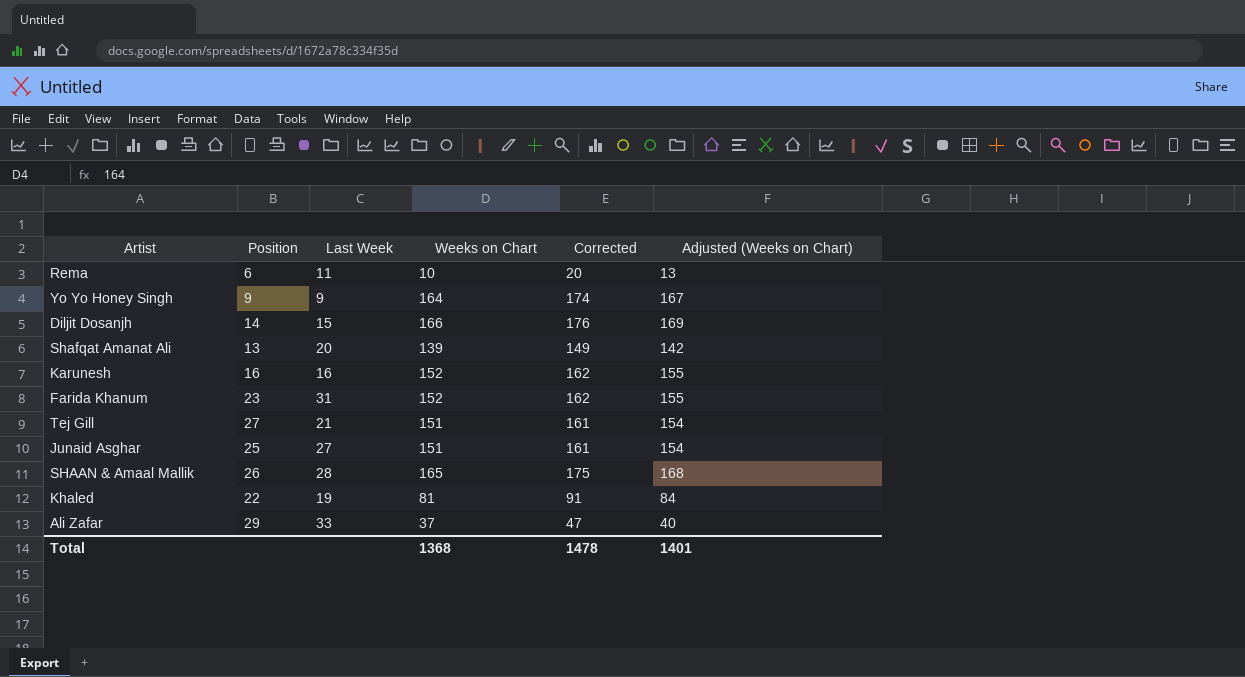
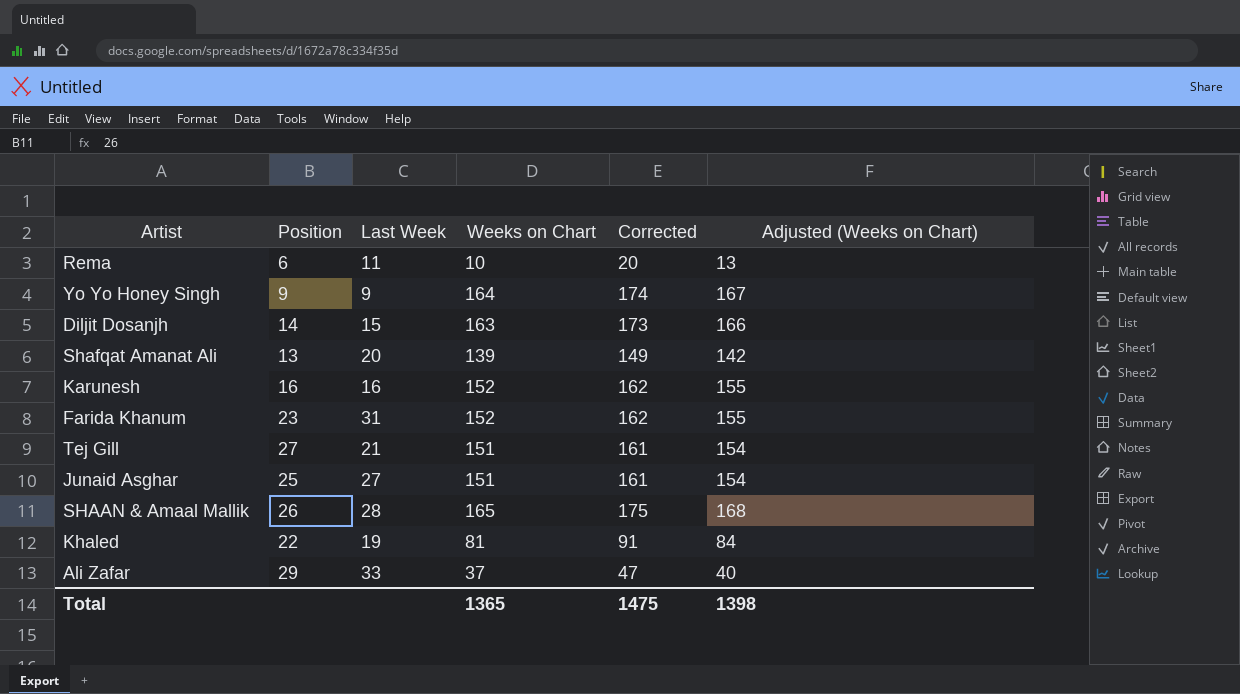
Diljit Dosanjh | Weeks on Chart: 166 -> 163
Diljit Dosanjh | Corrected: 176 -> 173
Diljit Dosanjh | Adjusted (Weeks on Chart): 169 -> 166
Total | Weeks on Chart: 1368 -> 1365
Total | Corrected: 1478 -> 1475
Total | Adjusted (Weeks on Chart): 1401 -> 1398

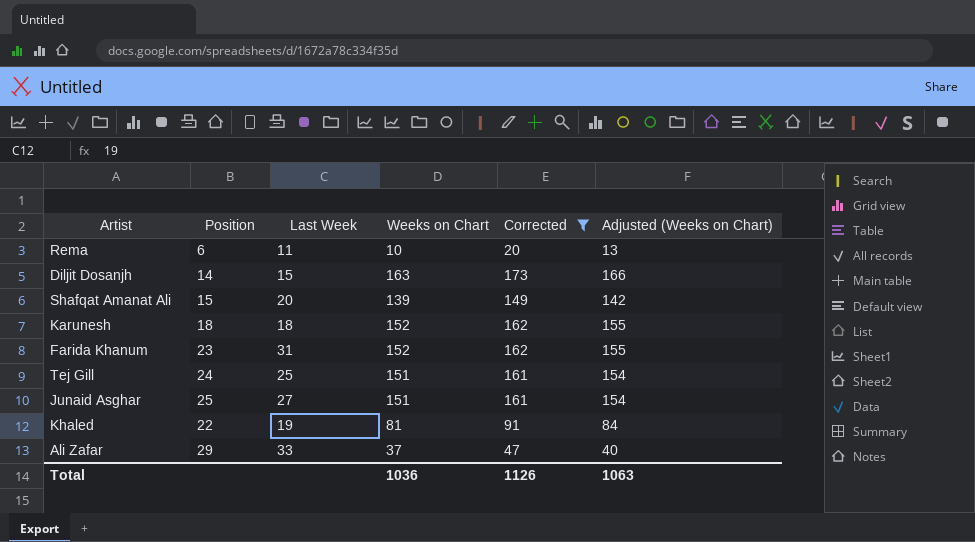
filter: none -> Corrected <= 173
Shafqat Amanat Ali | Position: 13 -> 15
Karunesh | Position: 16 -> 18
Karunesh | Last Week: 16 -> 18
Tej Gill | Position: 27 -> 24
Tej Gill | Last Week: 21 -> 25
Total | Weeks on Chart: 1365 -> 1036
Total | Corrected: 1475 -> 1126
Total | Adjusted (Weeks on Chart): 1398 -> 1063

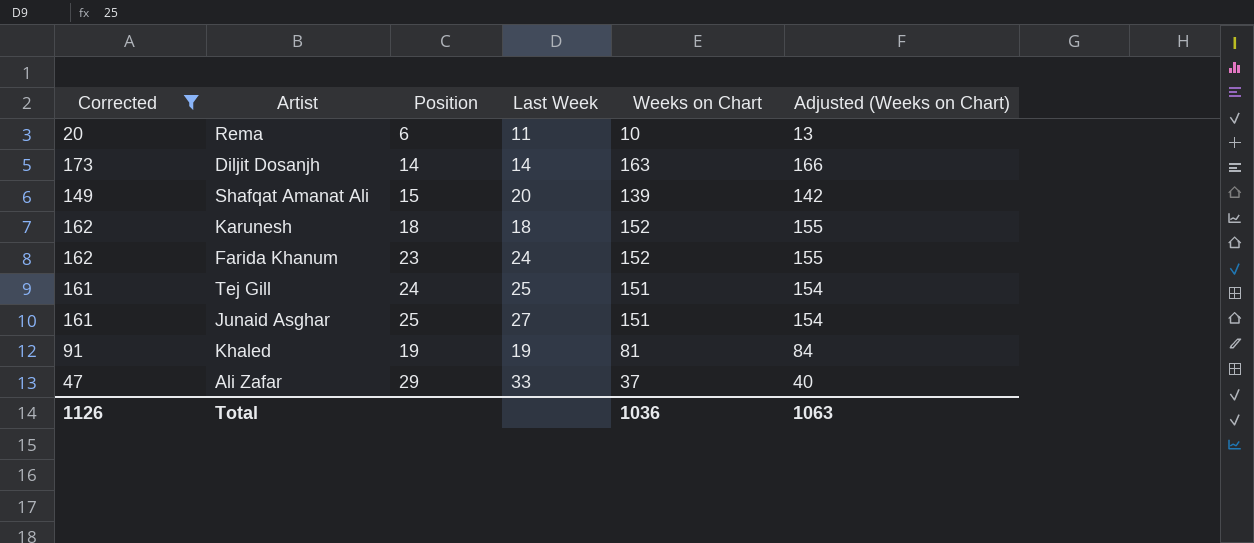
column Corrected | position: 5 -> 1
Diljit Dosanjh | Last Week: 15 -> 14
Farida Khanum | Last Week: 31 -> 24
Khaled | Position: 22 -> 19

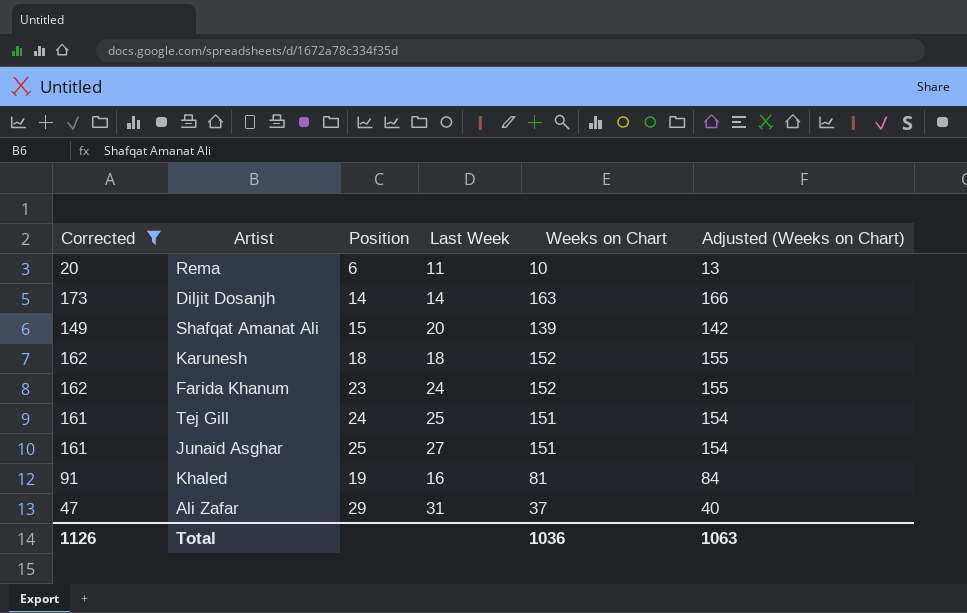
Khaled | Last Week: 19 -> 16
Ali Zafar | Last Week: 33 -> 31

